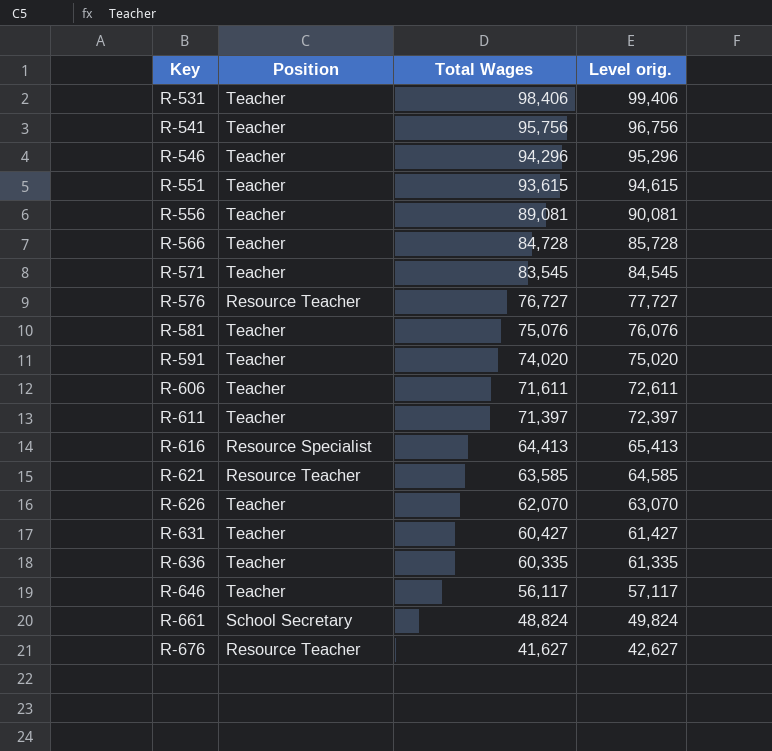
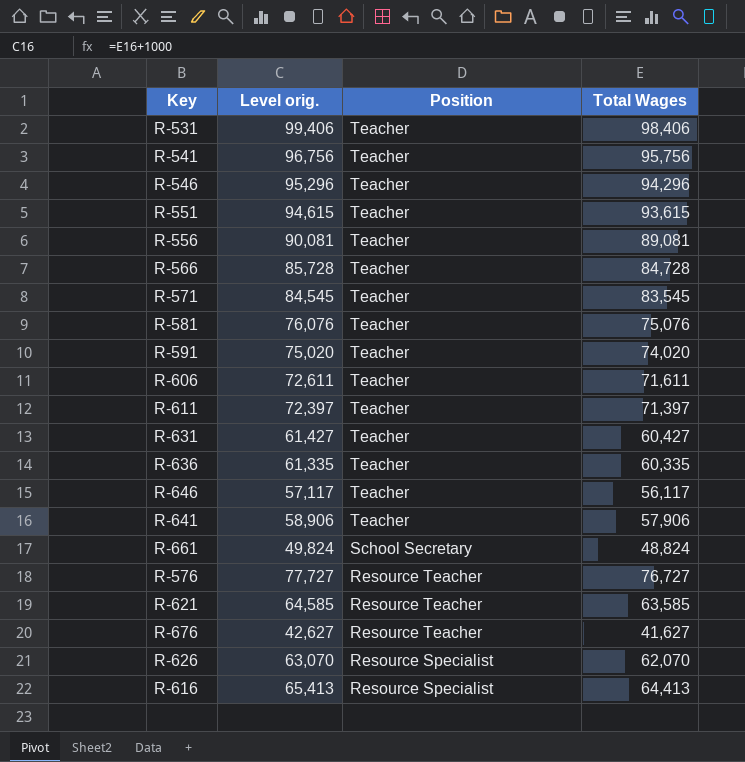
row order: Key ascending -> Position descending
column Level orig. | position: 4 -> 2
row R-641: none -> 58,906 | Teacher | 57,906
R-626 | Position: Teacher -> Resource Specialist

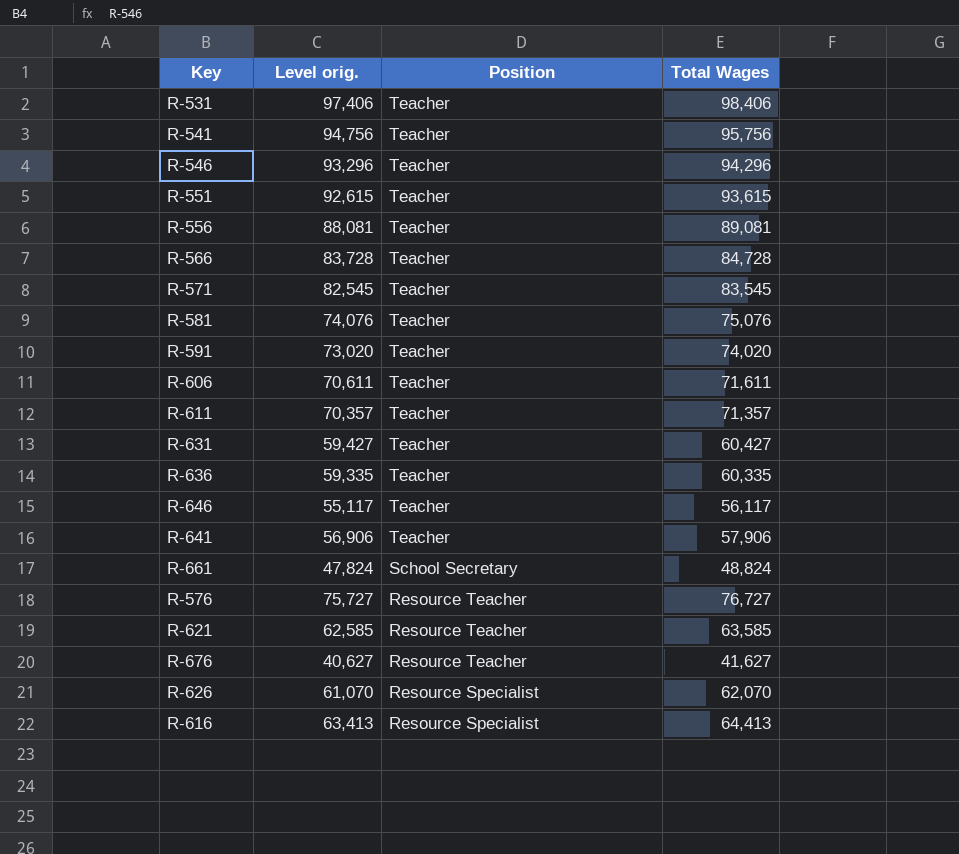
column Level orig. | formula: [Total Wages] + 1000 -> [Total Wages] - 1000
R-611 | Total Wages: 71,397 -> 71,357

